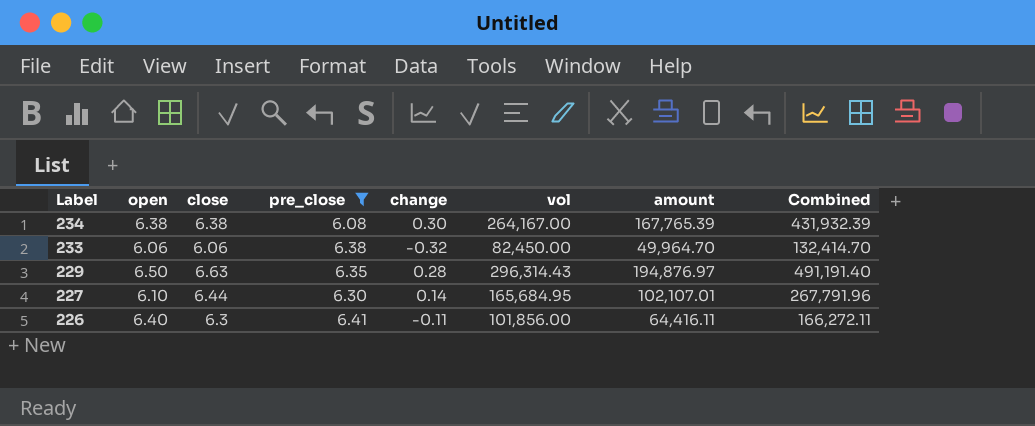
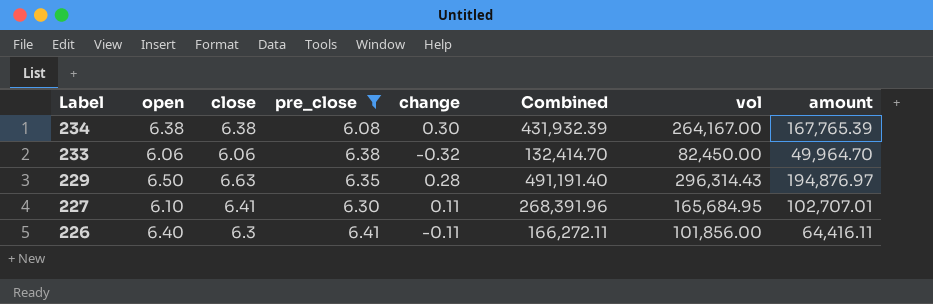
column Combined | position: 8 -> 6
227 | close: 6.44 -> 6.41
227 | change: 0.14 -> 0.11
227 | Combined: 267,791.96 -> 268,391.96
227 | amount: 102,107.01 -> 102,707.01

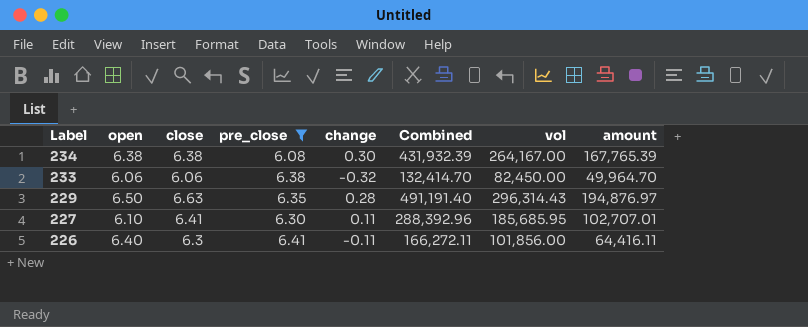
227 | Combined: 268,391.96 -> 288,392.96
227 | vol: 165,684.95 -> 185,685.95

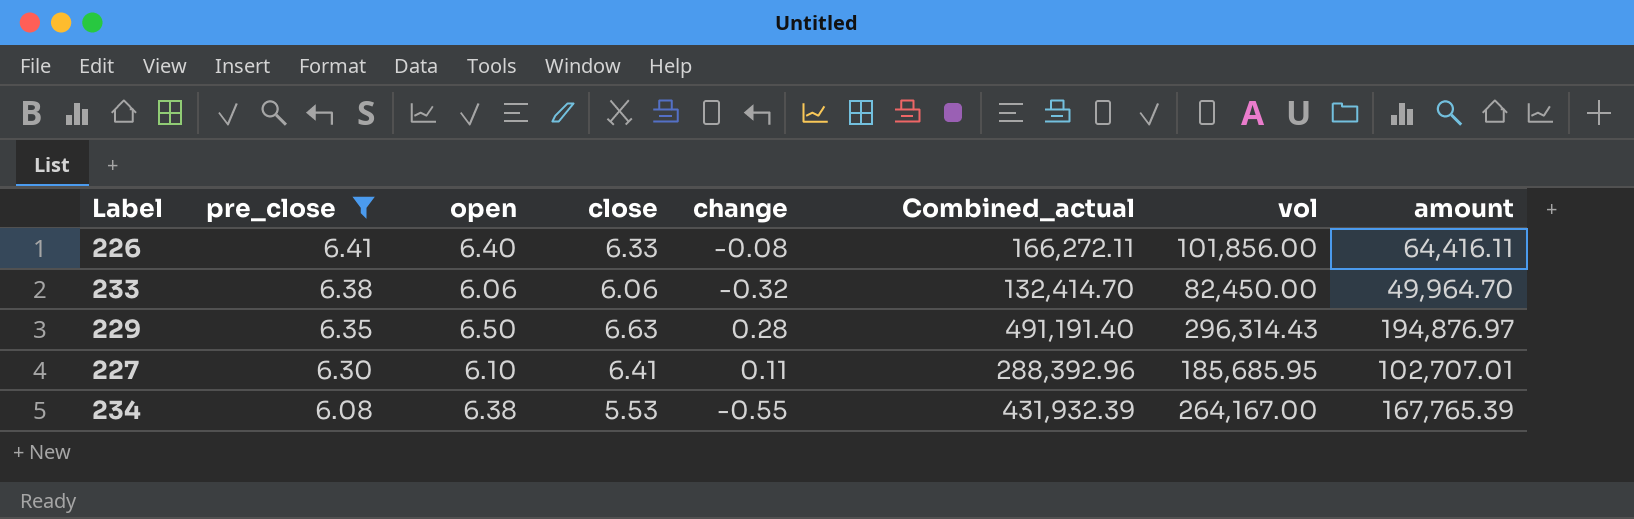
row order: Label descending -> pre_close descending
column pre_close | position: 4 -> 2
column name: Combined -> Combined_actual
226 | close: 6.3 -> 6.33
226 | change: -0.11 -> -0.08
234 | close: 6.38 -> 5.53
234 | change: 0.30 -> -0.55

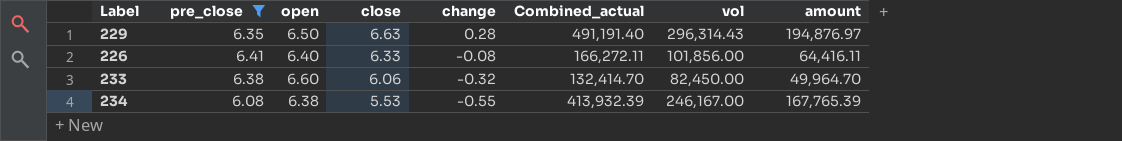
row order: pre_close descending -> close descending
row 227: 6.30 | 6.10 | 6.41 | 0.11 | 288,392.96 | 185,685.95 | 102,707.01 -> none
233 | open: 6.06 -> 6.60
234 | Combined_actual: 431,932.39 -> 413,932.39
234 | vol: 264,167.00 -> 246,167.00

